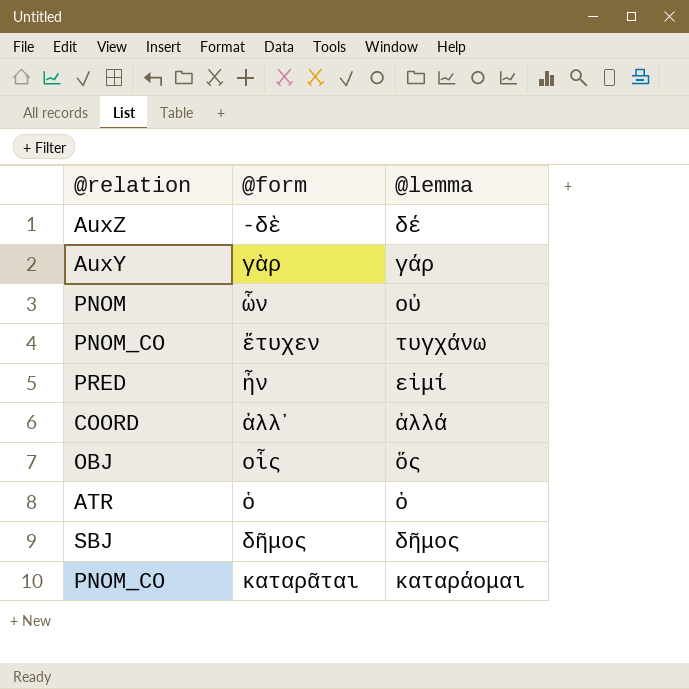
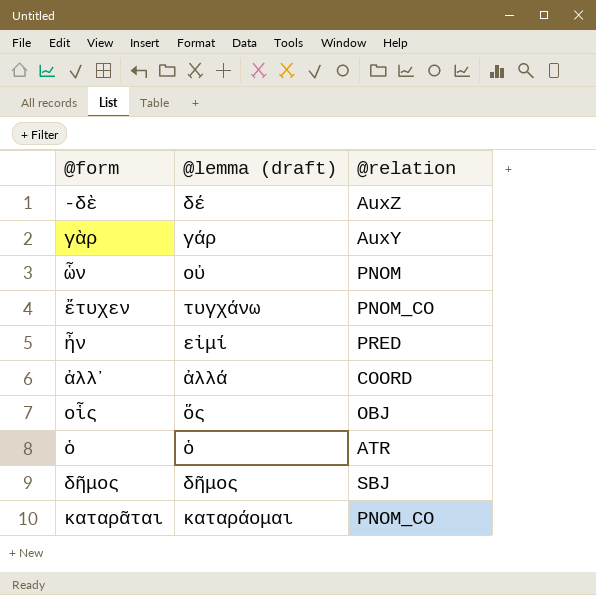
column name: @lemma -> @lemma (draft)
column @relation | position: 1 -> 3

